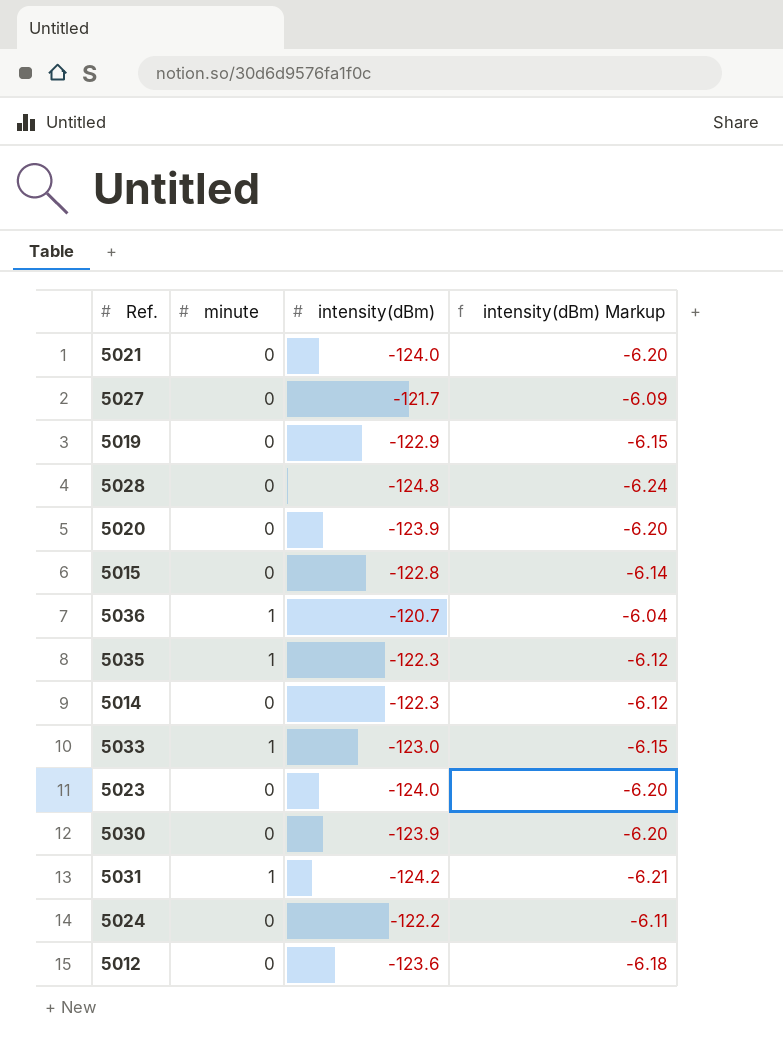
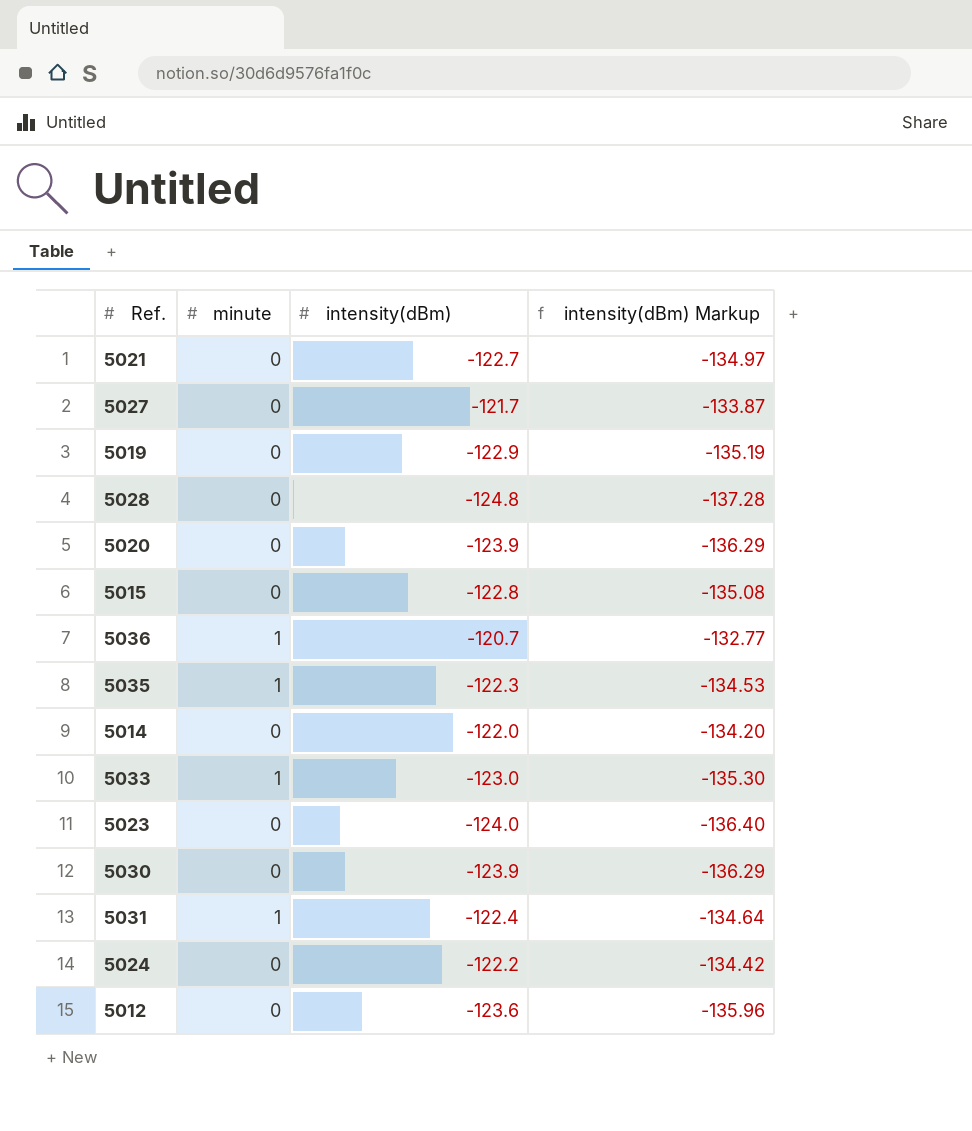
column intensity(dBm) Markup | formula: [intensity(dBm)] * 0.05 -> [intensity(dBm)] * 1.1
5021 | intensity(dBm): -124.0 -> -122.7
5014 | intensity(dBm): -122.3 -> -122.0
5031 | intensity(dBm): -124.2 -> -122.4

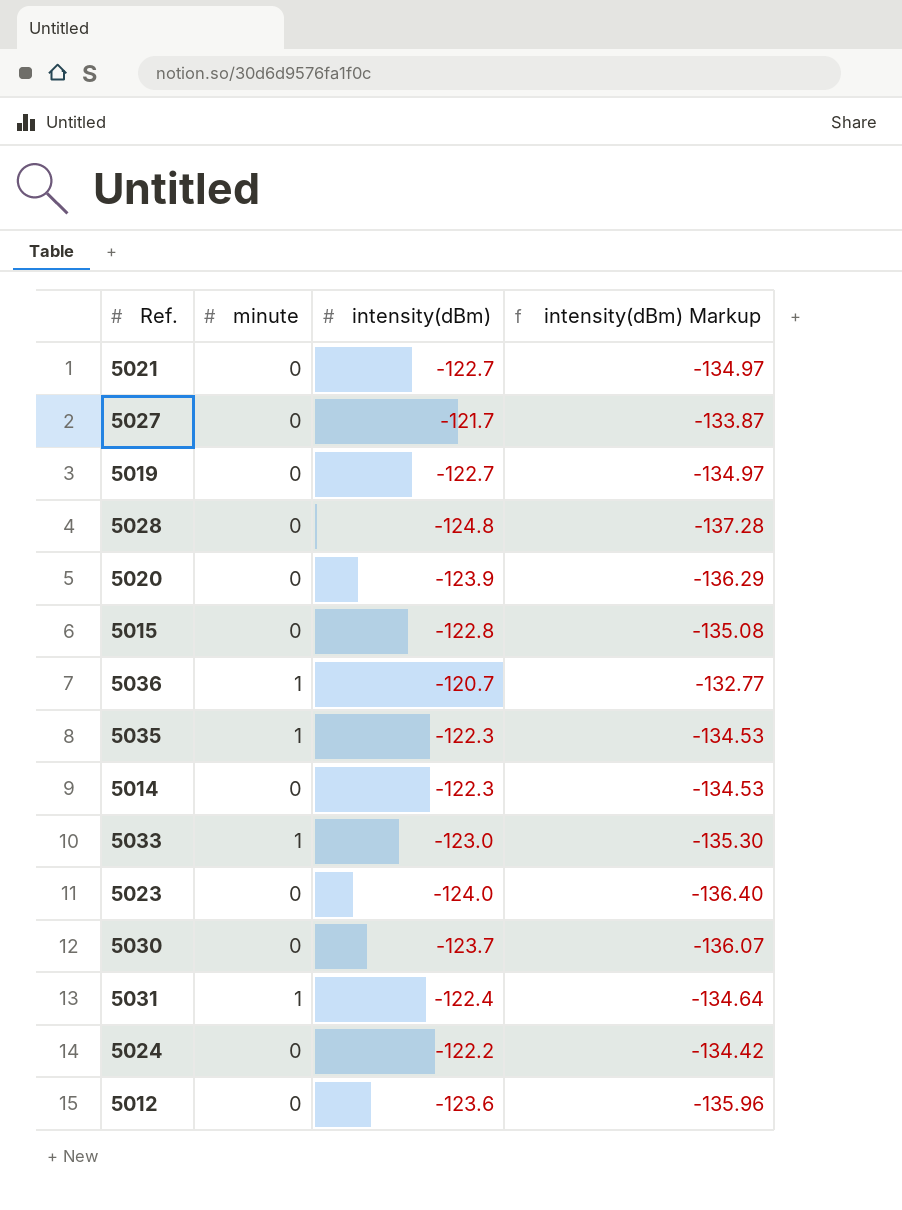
5019 | intensity(dBm): -122.9 -> -122.7
5019 | intensity(dBm) Markup: -135.19 -> -134.97
5014 | intensity(dBm): -122.0 -> -122.3
5014 | intensity(dBm) Markup: -134.20 -> -134.53
5030 | intensity(dBm): -123.9 -> -123.7
5030 | intensity(dBm) Markup: -136.29 -> -136.07

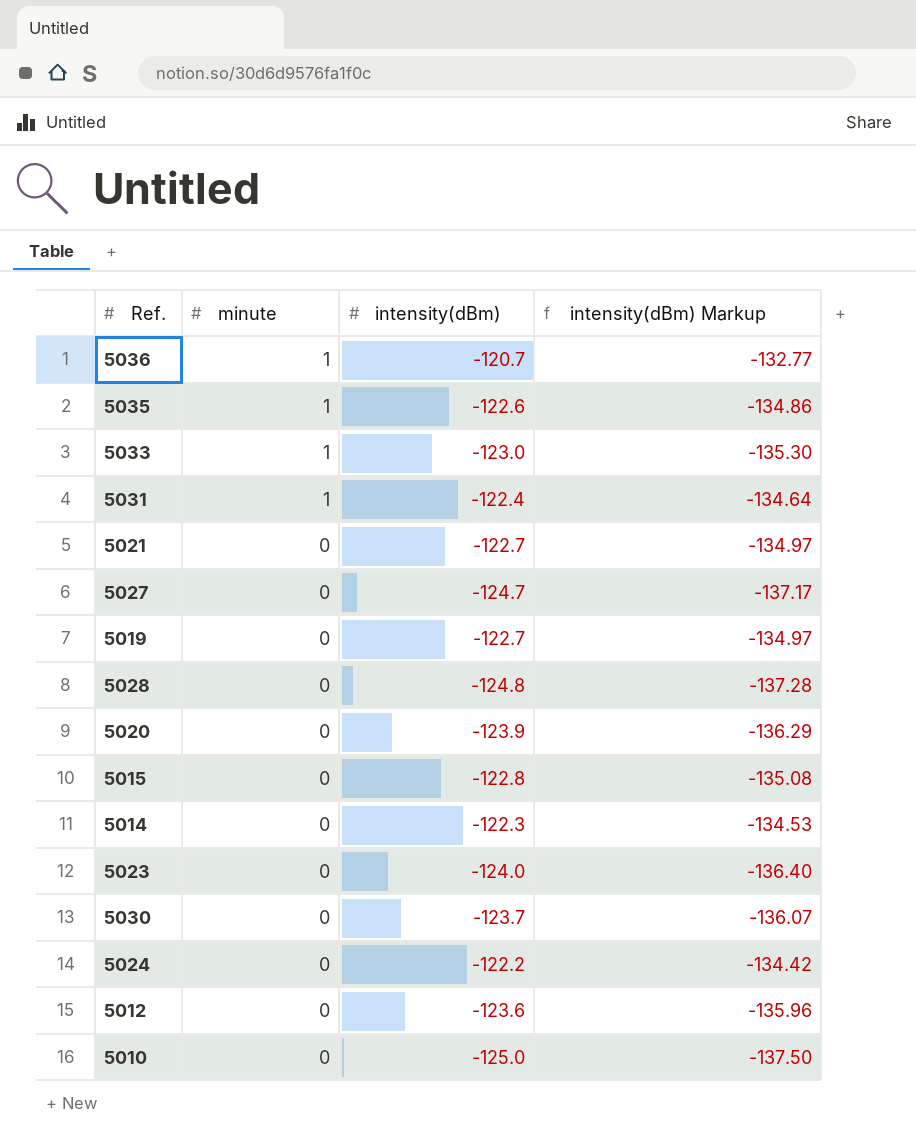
row order: none -> minute descending
5035 | intensity(dBm): -122.3 -> -122.6
5035 | intensity(dBm) Markup: -134.53 -> -134.86
5027 | intensity(dBm): -121.7 -> -124.7
5027 | intensity(dBm) Markup: -133.87 -> -137.17
row 5010: none -> 0 | -125.0 | -137.50

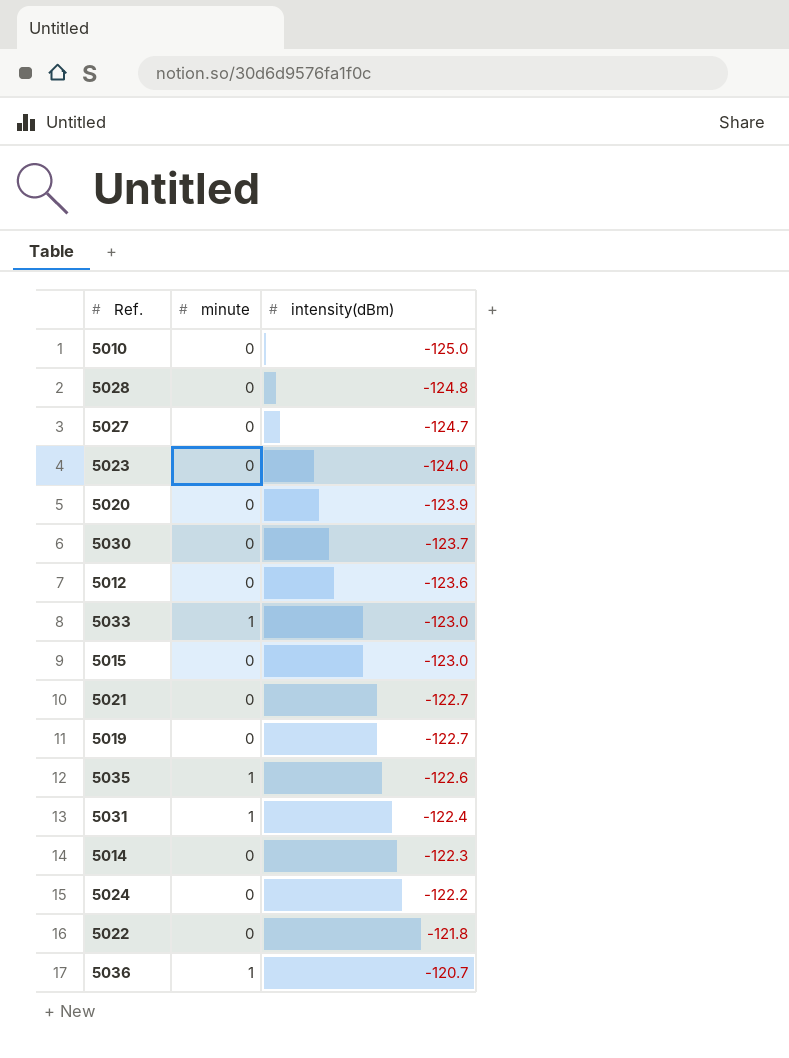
row order: minute descending -> intensity(dBm) ascending
column intensity(dBm) Markup | formula: [intensity(dBm)] * 1.1 -> none
5015 | intensity(dBm): -122.8 -> -123.0
row 5022: none -> 0 | -121.8

